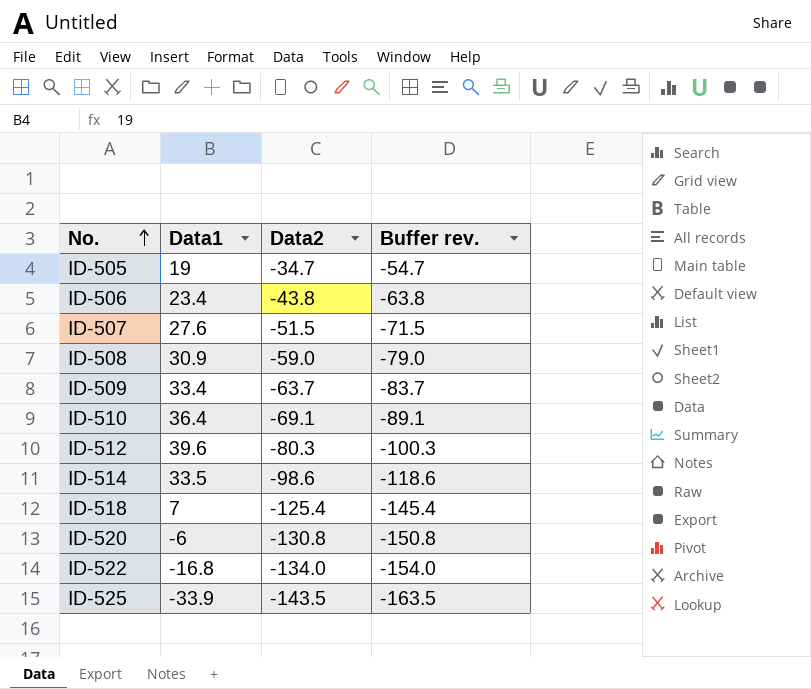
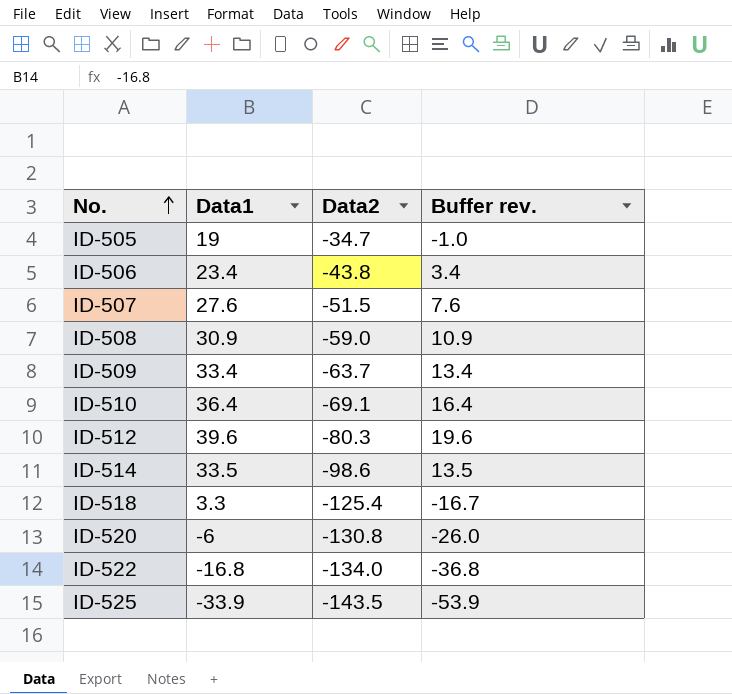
column Buffer rev. | formula: [Data2] - 20 -> [Data1] - 20
ID-518 | Data1: 7 -> 3.3

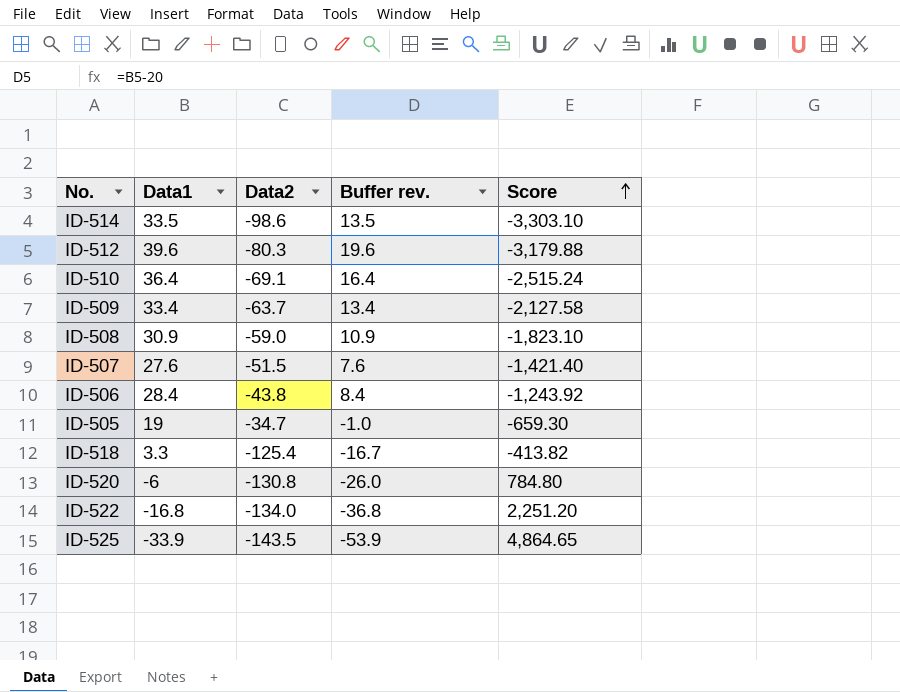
row order: No. ascending -> Score ascending
column Score | formula: none -> [Data1] * [Data2]
ID-506 | Data1: 23.4 -> 28.4
ID-506 | Buffer rev.: 3.4 -> 8.4

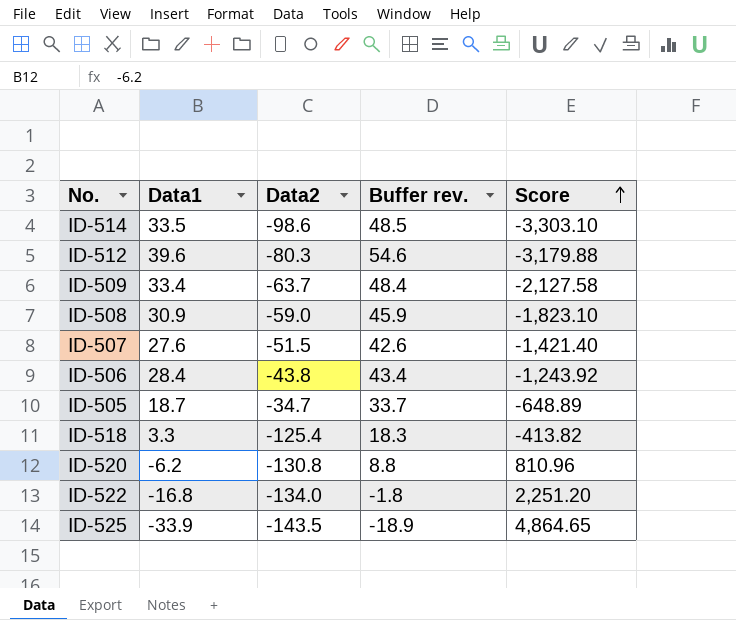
column Buffer rev. | formula: [Data1] - 20 -> [Data1] + 15
row ID-510: 36.4 | -69.1 | 16.4 | -2,515.24 -> none
ID-505 | Data1: 19 -> 18.7
ID-505 | Score: -659.30 -> -648.89
ID-520 | Data1: -6 -> -6.2
ID-520 | Score: 784.80 -> 810.96

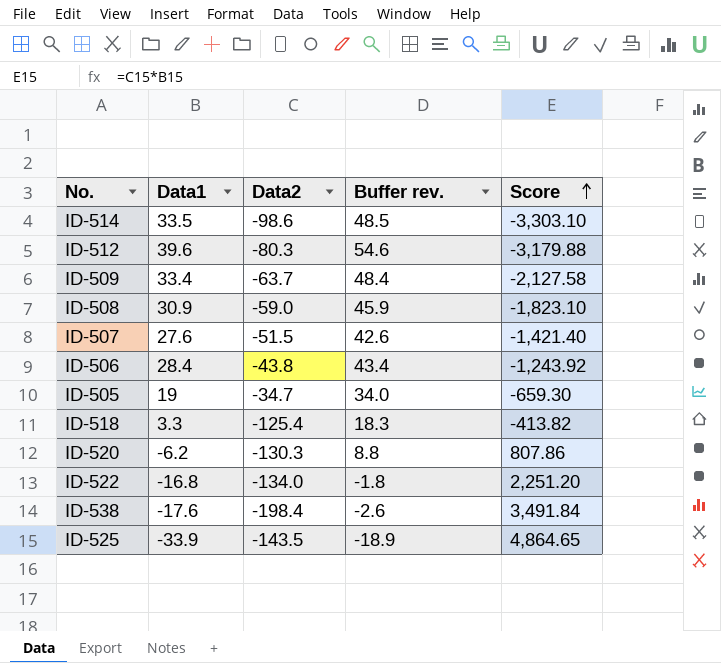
ID-505 | Data1: 18.7 -> 19
ID-505 | Buffer rev.: 33.7 -> 34.0
ID-505 | Score: -648.89 -> -659.30
ID-520 | Data2: -130.8 -> -130.3
ID-520 | Score: 810.96 -> 807.86
row ID-538: none -> -17.6 | -198.4 | -2.6 | 3,491.84

